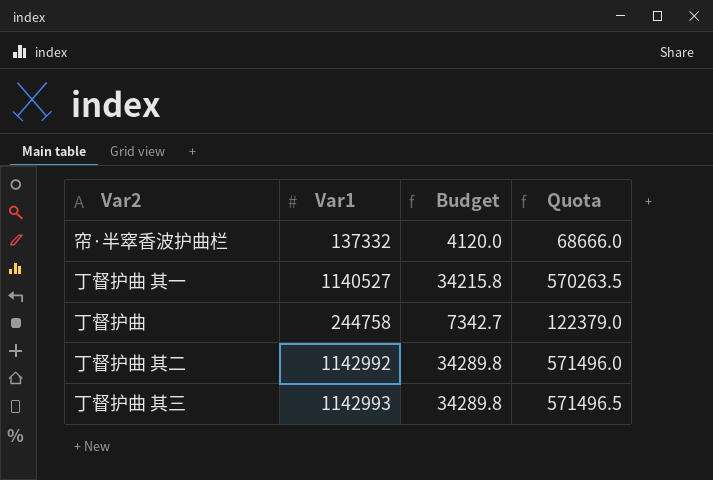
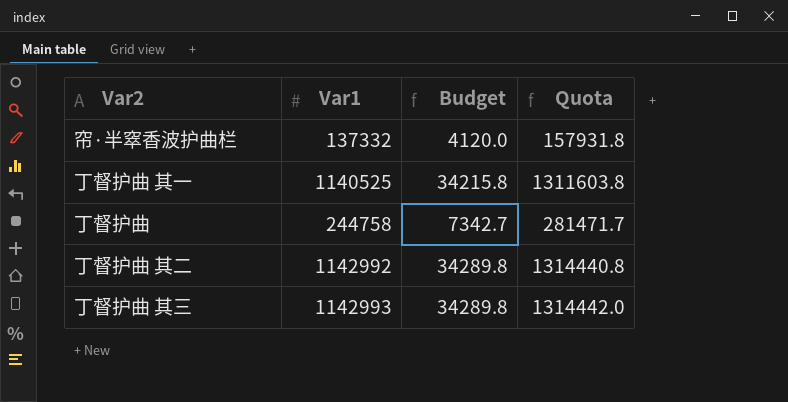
column Quota | formula: [Var1] * 0.5 -> [Var1] * 1.15
丁督护曲 其一 | Var1: 1140527 -> 1140525

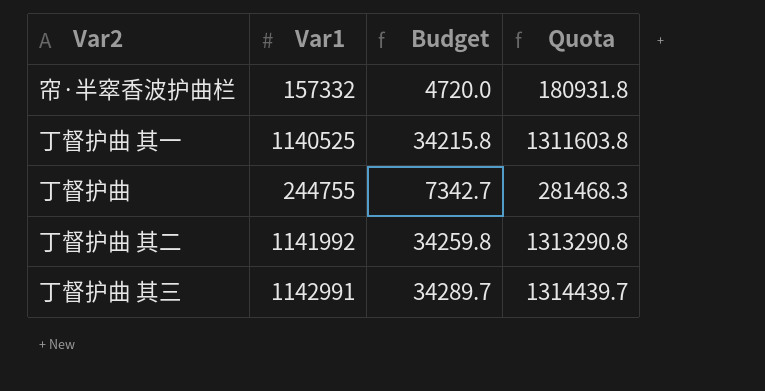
帘·半窣香波护曲栏 | Var1: 137332 -> 157332
帘·半窣香波护曲栏 | Budget: 4120.0 -> 4720.0
帘·半窣香波护曲栏 | Quota: 157931.8 -> 180931.8
丁督护曲 | Var1: 244758 -> 244755
丁督护曲 | Quota: 281471.7 -> 281468.3
丁督护曲 其二 | Var1: 1142992 -> 1141992
丁督护曲 其二 | Budget: 34289.8 -> 34259.8
丁督护曲 其二 | Quota: 1314440.8 -> 1313290.8
丁督护曲 其三 | Var1: 1142993 -> 1142991
丁督护曲 其三 | Budget: 34289.8 -> 34289.7
丁督护曲 其三 | Quota: 1314442.0 -> 1314439.7

